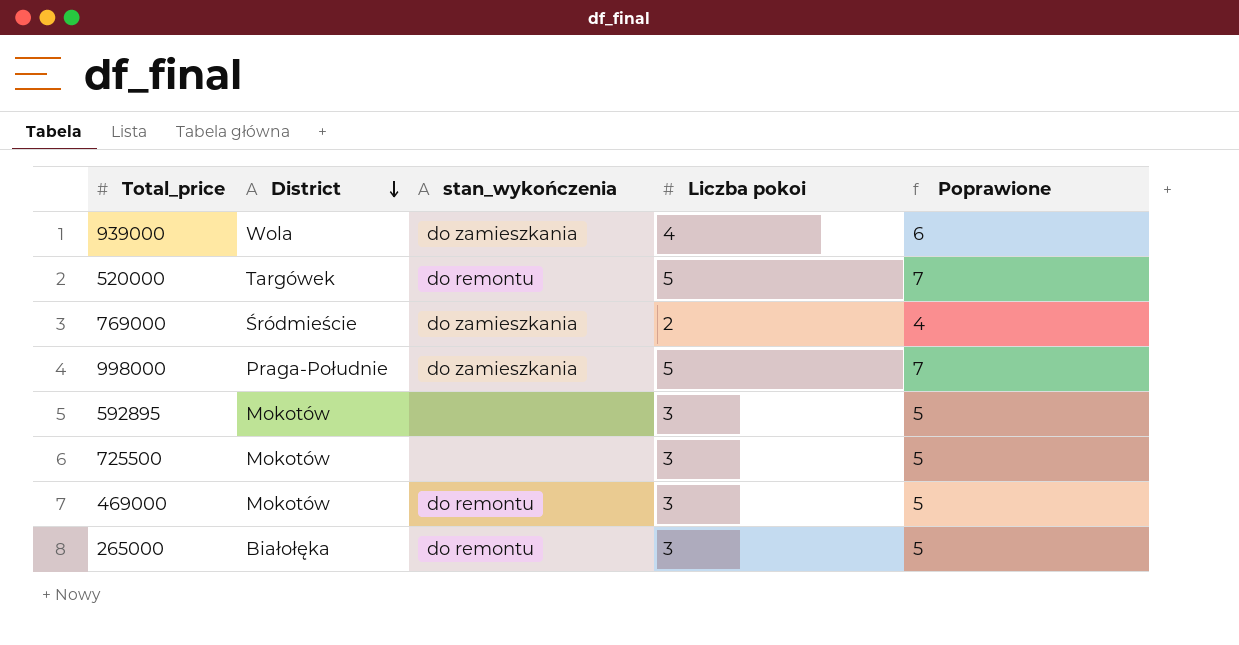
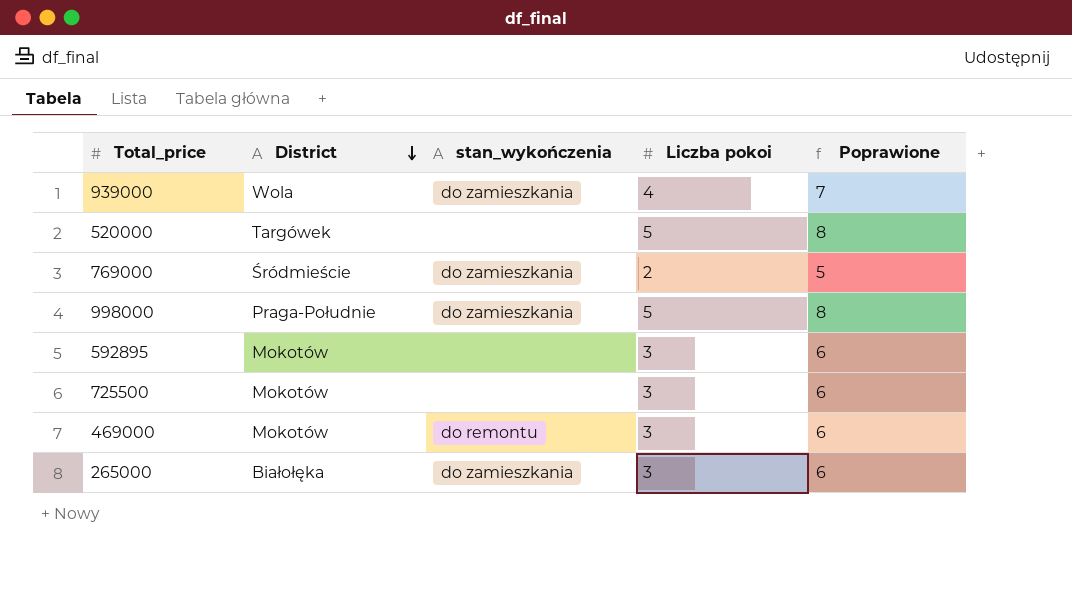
column Poprawione | formula: [Liczba pokoi] + 2 -> [Liczba pokoi] + 3
520000 | stan_wykończenia: do remontu -> none
265000 | stan_wykończenia: do remontu -> do zamieszkania

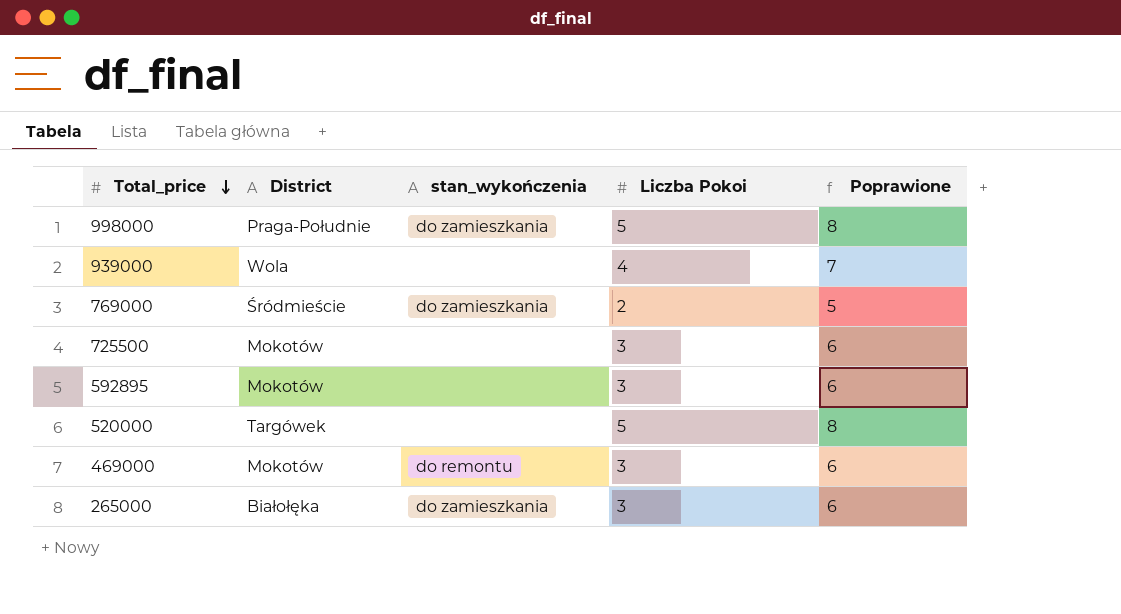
row order: District descending -> Total_price descending
column name: Liczba pokoi -> Liczba Pokoi
939000 | stan_wykończenia: do zamieszkania -> none

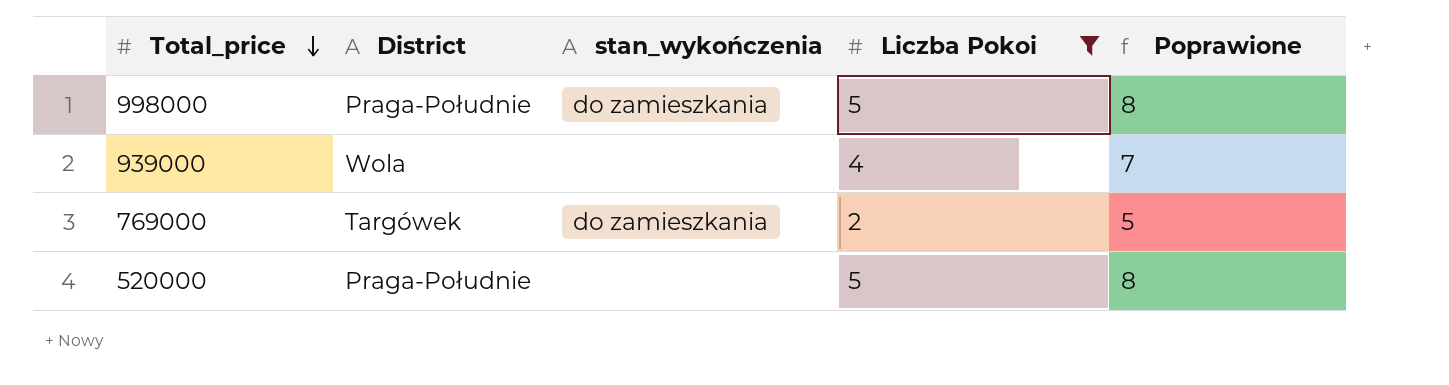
filter: none -> Liczba Pokoi != 3
769000 | District: Śródmieście -> Targówek
520000 | District: Targówek -> Praga-Południe

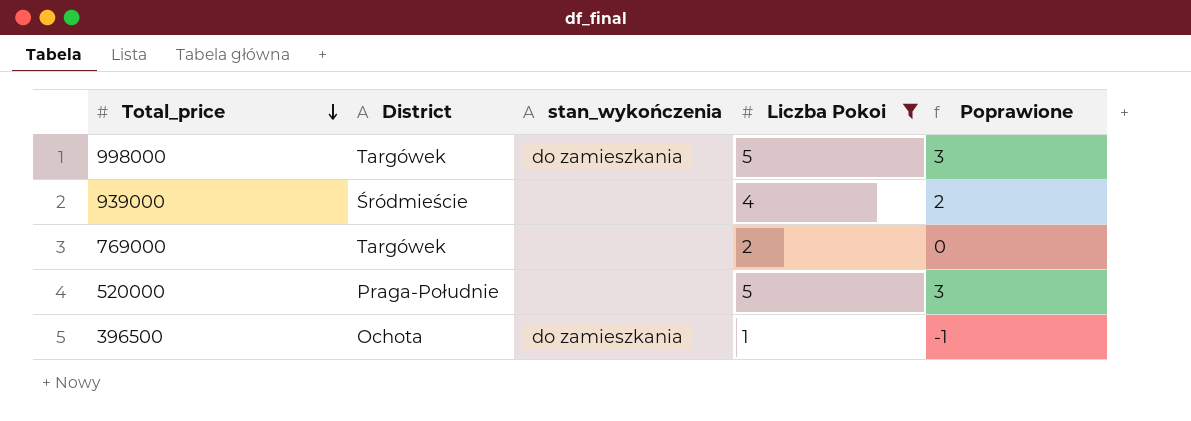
column Poprawione | formula: [Liczba Pokoi] + 3 -> [Liczba Pokoi] - 2
998000 | District: Praga-Południe -> Targówek
939000 | District: Wola -> Śródmieście
769000 | stan_wykończenia: do zamieszkania -> none
row 396500: none -> Ochota | do zamieszkania | 1 | -1

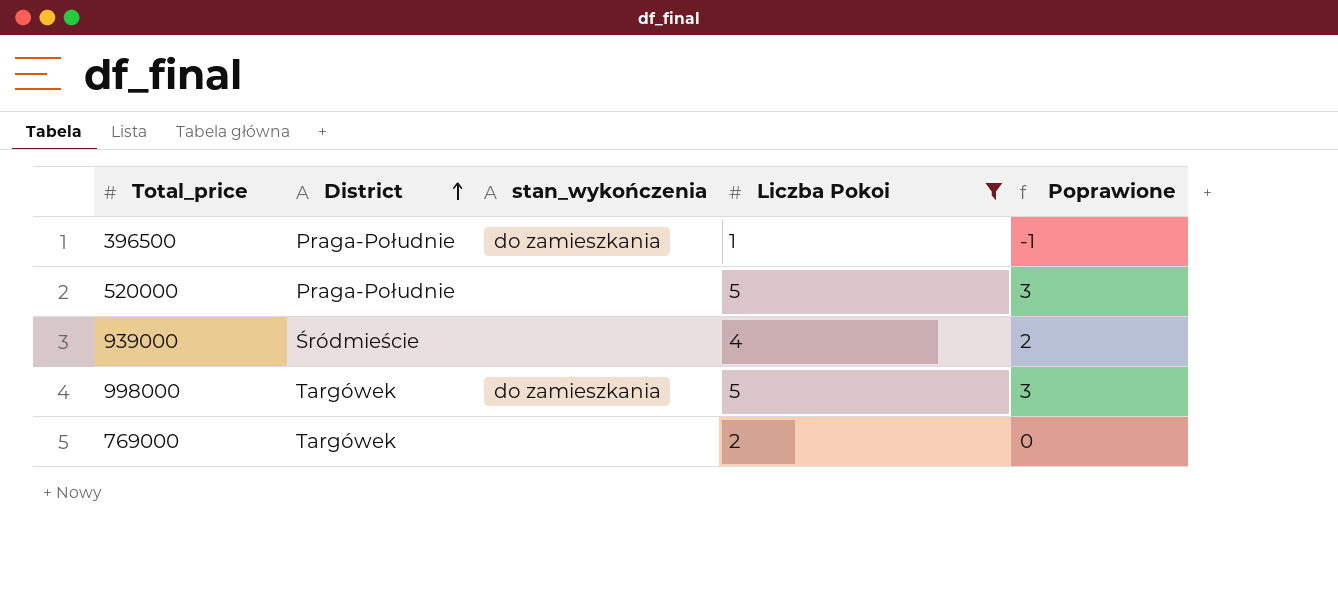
row order: Total_price descending -> District ascending
396500 | District: Ochota -> Praga-Południe

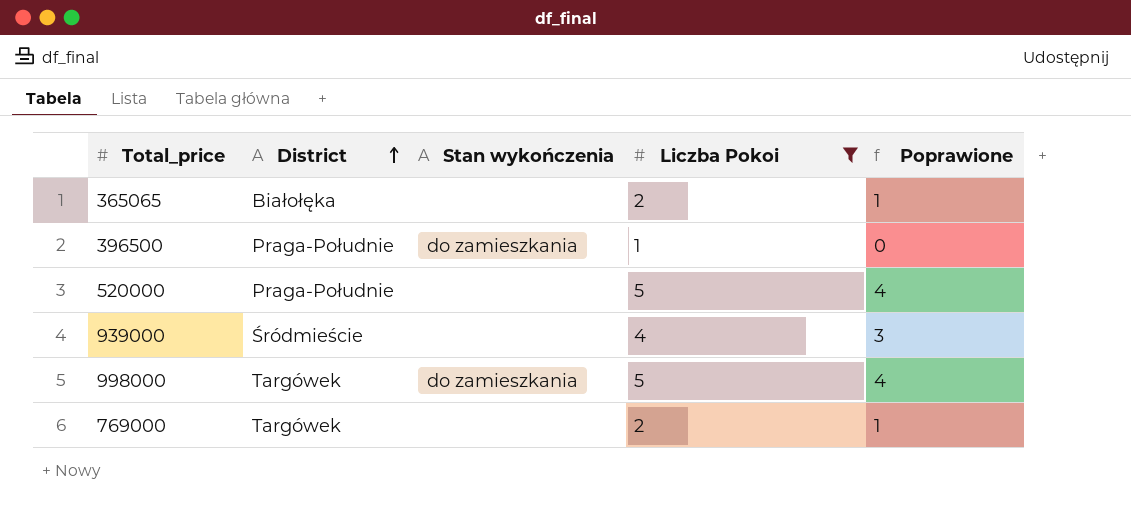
column name: stan_wykończenia -> Stan wykończenia
column Poprawione | formula: [Liczba Pokoi] - 2 -> [Liczba Pokoi] - 1
row 365065: none -> Białołęka | none | 2 | 1

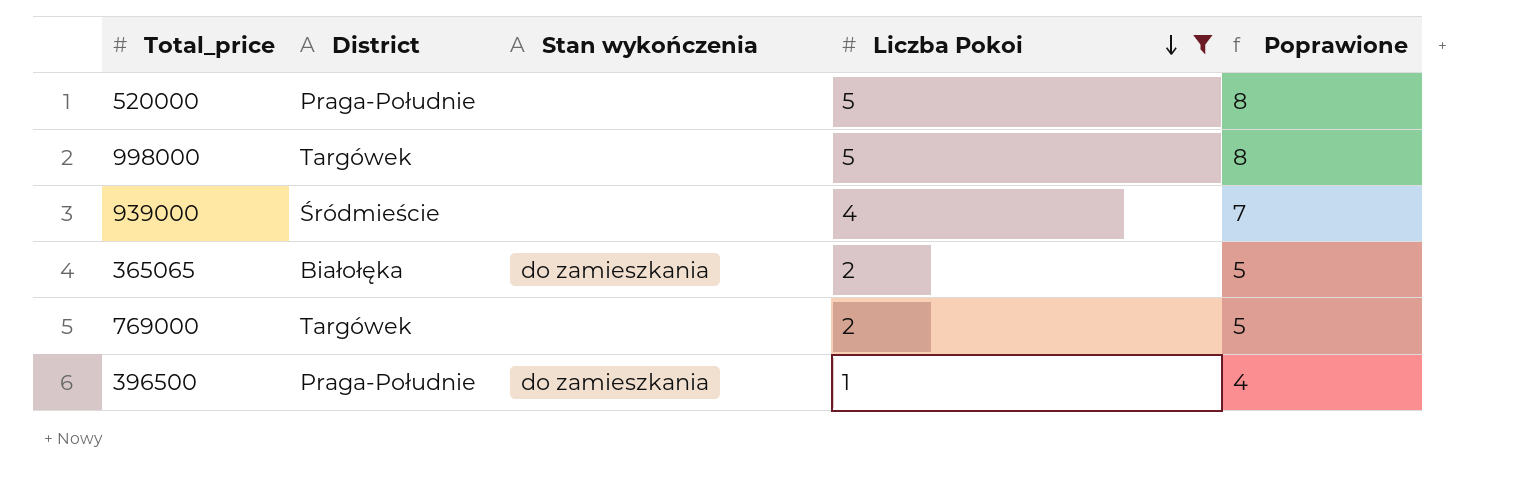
row order: District ascending -> Liczba Pokoi descending
column Poprawione | formula: [Liczba Pokoi] - 1 -> [Liczba Pokoi] + 3
998000 | Stan wykończenia: do zamieszkania -> none
365065 | Stan wykończenia: none -> do zamieszkania

